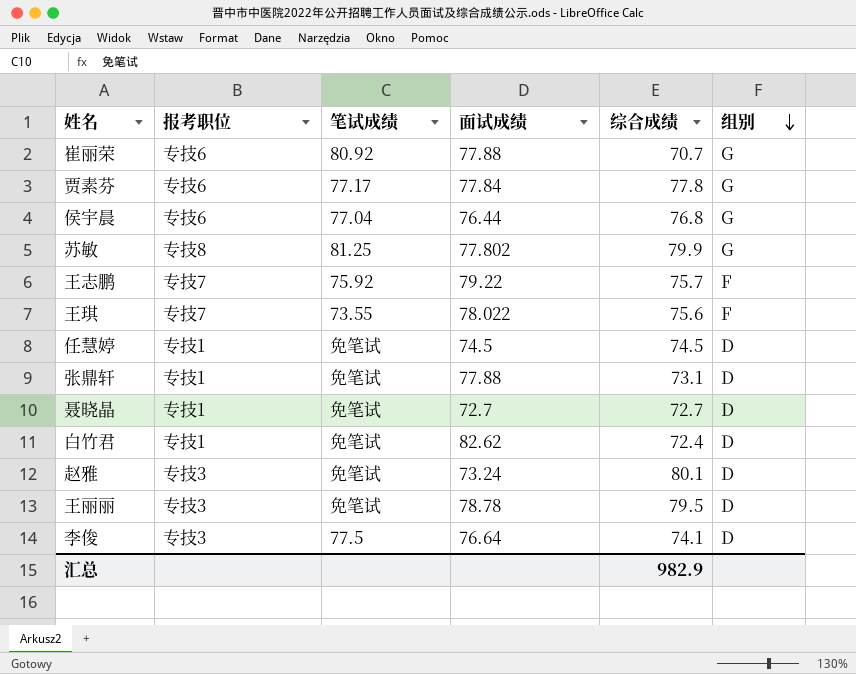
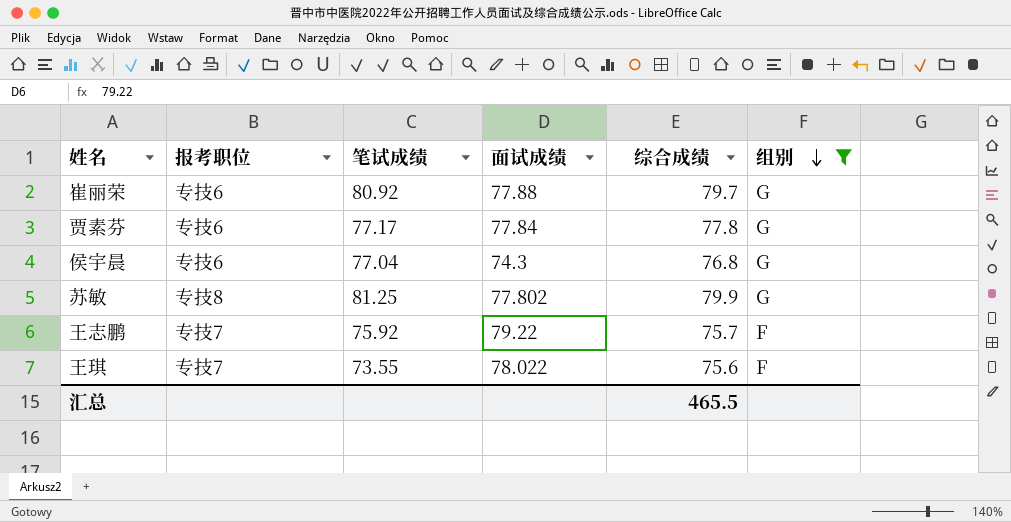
filter: none -> 组别 != D
崔丽荣 | 综合成绩: 70.7 -> 79.7
侯宇晨 | 面试成绩: 76.44 -> 74.3
汇总 | 综合成绩: 982.9 -> 465.5

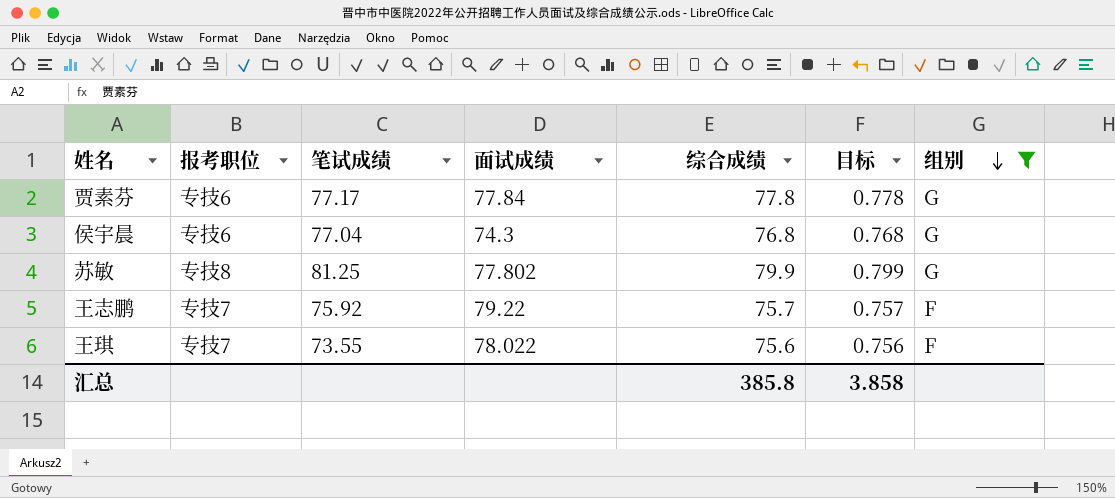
column 目标 | formula: none -> [综合成绩] * 0.01
row 崔丽荣: 专技6 | 80.92 | 77.88 | 79.7 | G -> none
汇总 | 综合成绩: 465.5 -> 385.8

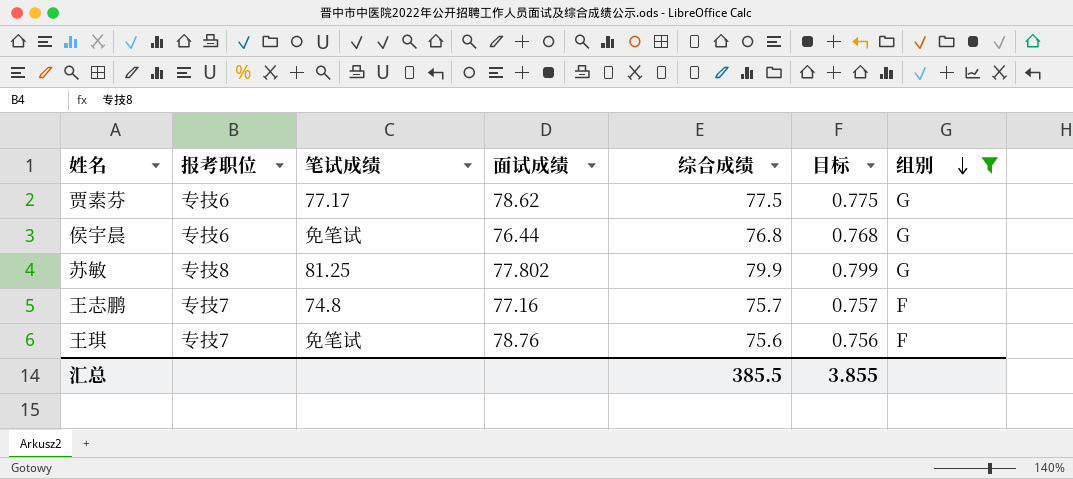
贾素芬 | 面试成绩: 77.84 -> 78.62
贾素芬 | 综合成绩: 77.8 -> 77.5
贾素芬 | 目标: 0.778 -> 0.775
侯宇晨 | 笔试成绩: 77.04 -> 免笔试
侯宇晨 | 面试成绩: 74.3 -> 76.44
王志鹏 | 笔试成绩: 75.92 -> 74.8
王志鹏 | 面试成绩: 79.22 -> 77.16
王琪 | 笔试成绩: 73.55 -> 免笔试
王琪 | 面试成绩: 78.022 -> 78.76
汇总 | 综合成绩: 385.8 -> 385.5
汇总 | 目标: 3.858 -> 3.855

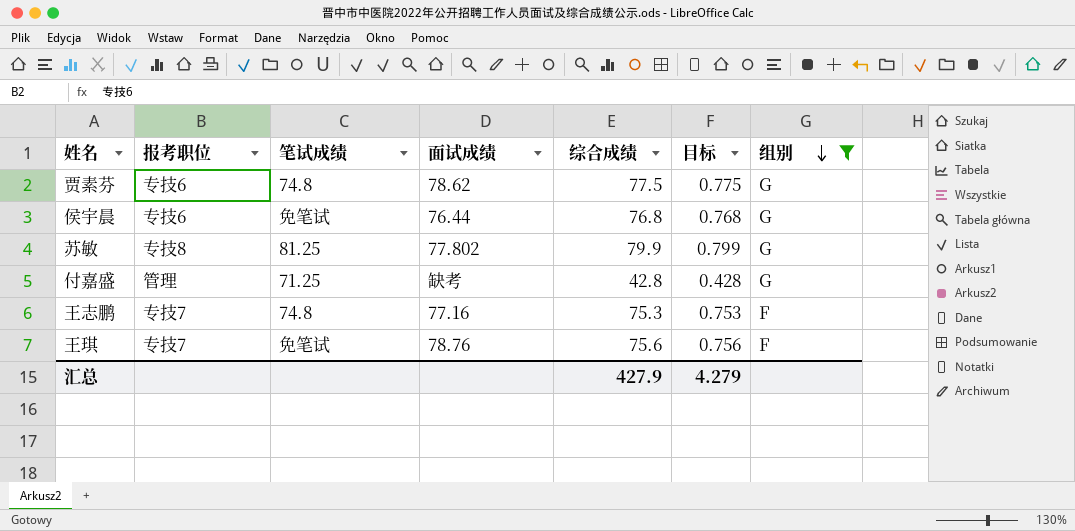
贾素芬 | 笔试成绩: 77.17 -> 74.8
row 付嘉盛: none -> 管理 | 71.25 | 缺考 | 42.8 | 0.428 | G
王志鹏 | 综合成绩: 75.7 -> 75.3
王志鹏 | 目标: 0.757 -> 0.753
汇总 | 综合成绩: 385.5 -> 427.9
汇总 | 目标: 3.855 -> 4.279

